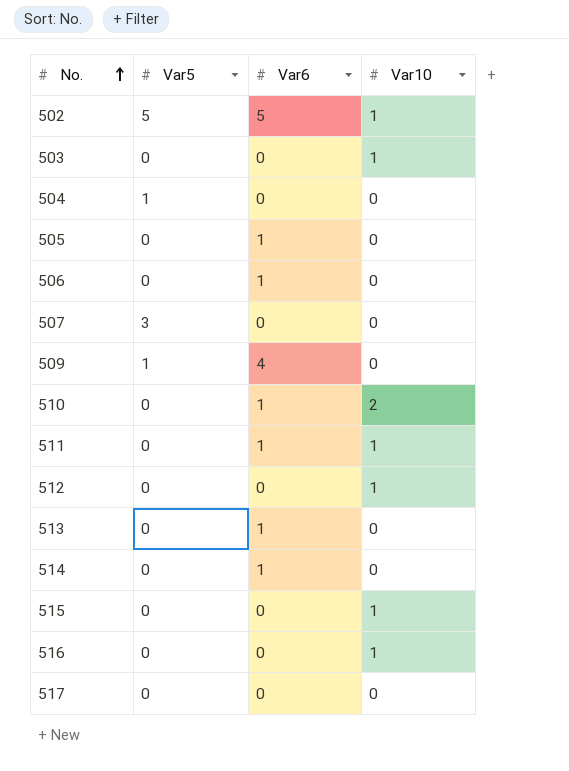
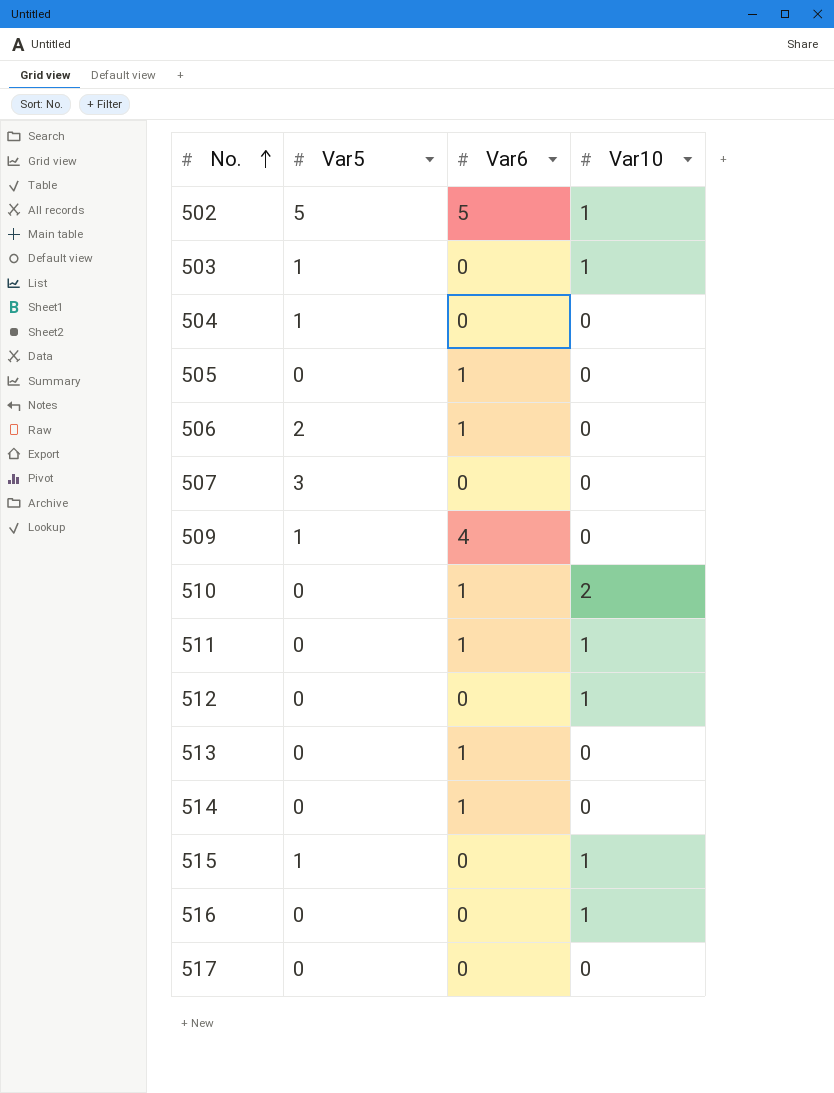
503 | Var5: 0 -> 1
506 | Var5: 0 -> 2
515 | Var5: 0 -> 1

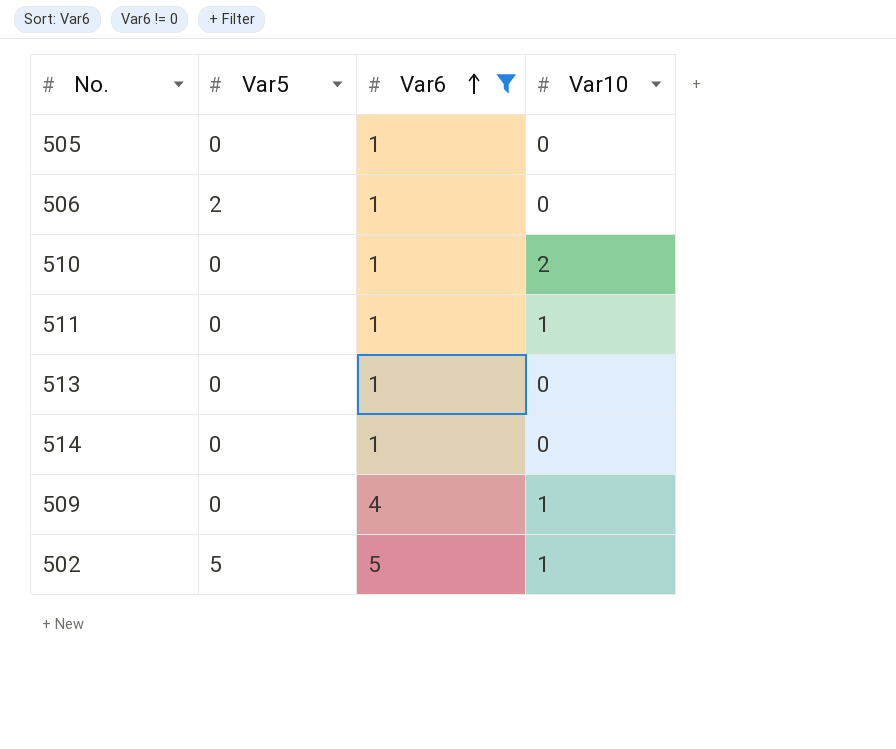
filter: none -> Var6 != 0
row order: No. ascending -> Var6 ascending
509 | Var5: 1 -> 0
509 | Var10: 0 -> 1

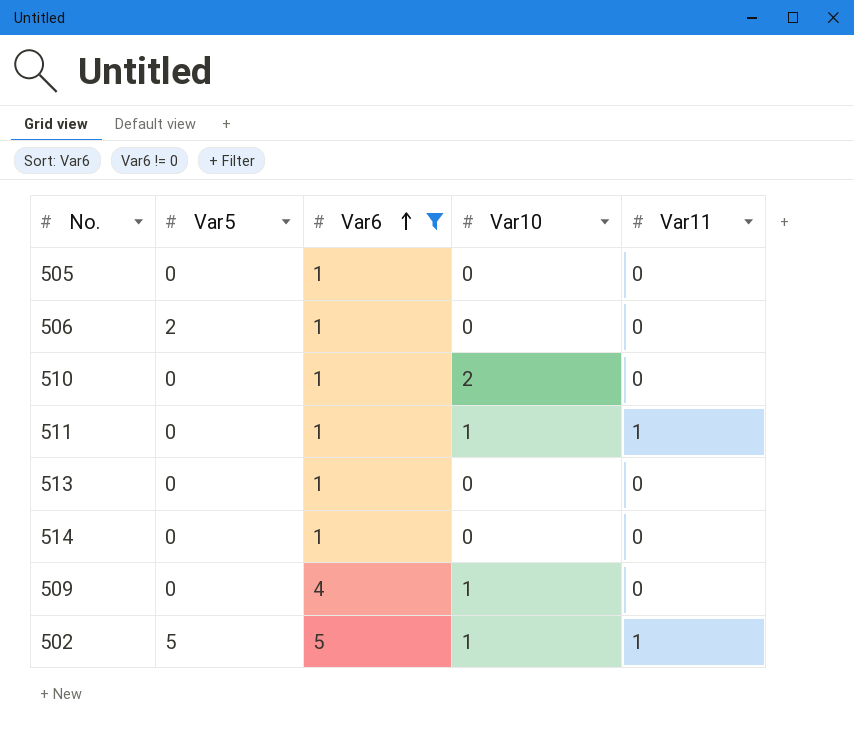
column Var11 | position: none -> 5

